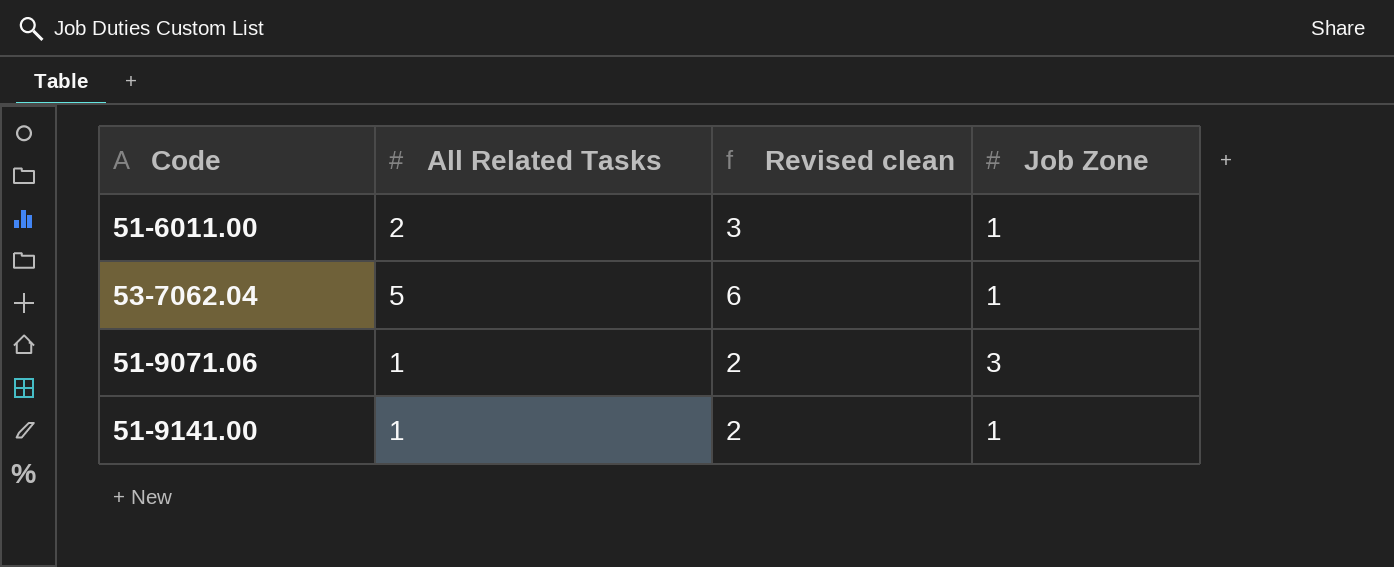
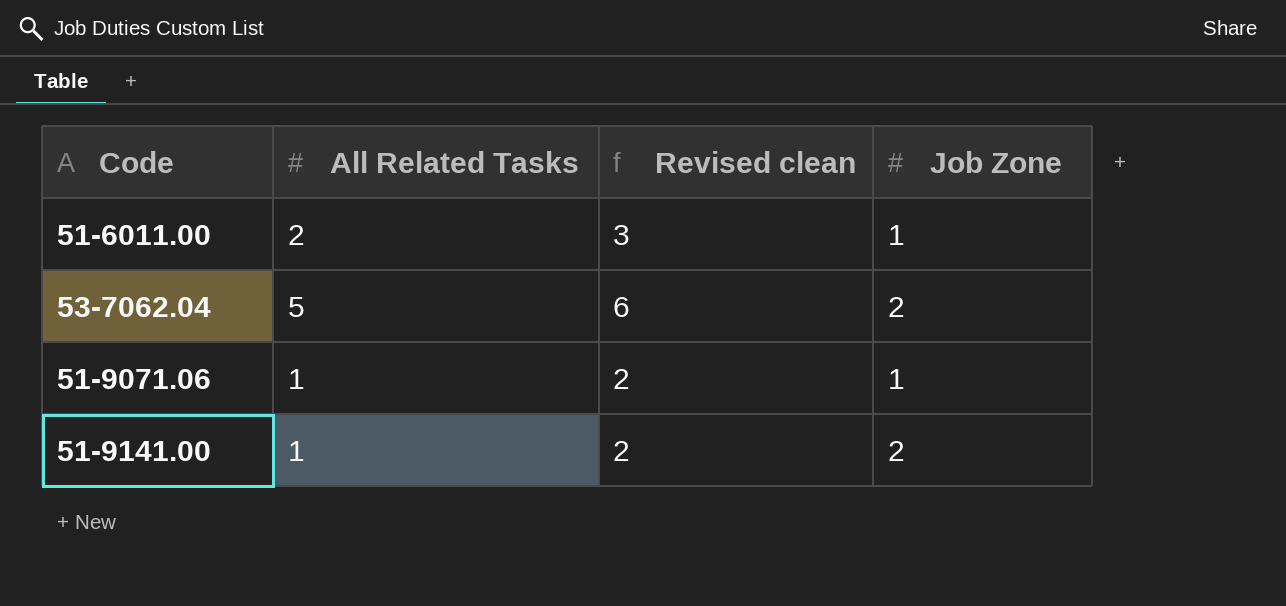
53-7062.04 | Job Zone: 1 -> 2
51-9071.06 | Job Zone: 3 -> 1
51-9141.00 | Job Zone: 1 -> 2

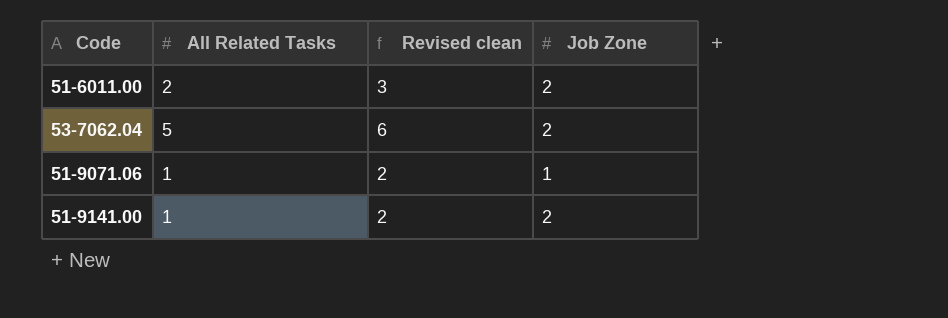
51-6011.00 | Job Zone: 1 -> 2

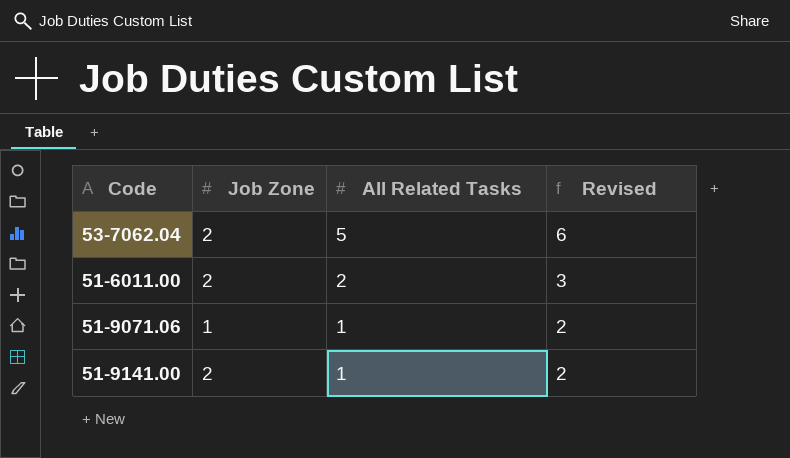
row order: none -> All Related Tasks descending
column Job Zone | position: 4 -> 2
column name: Revised clean -> Revised

